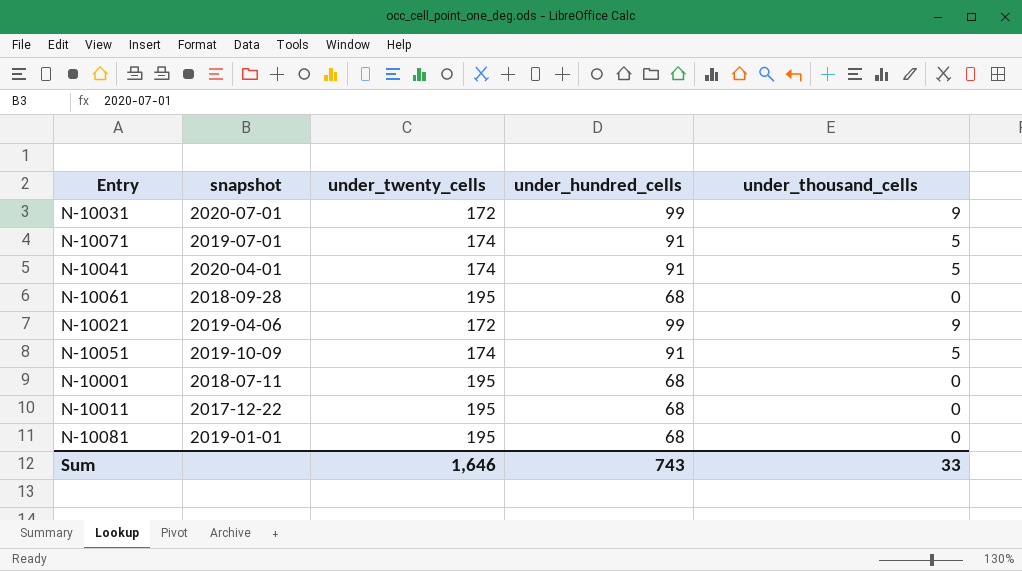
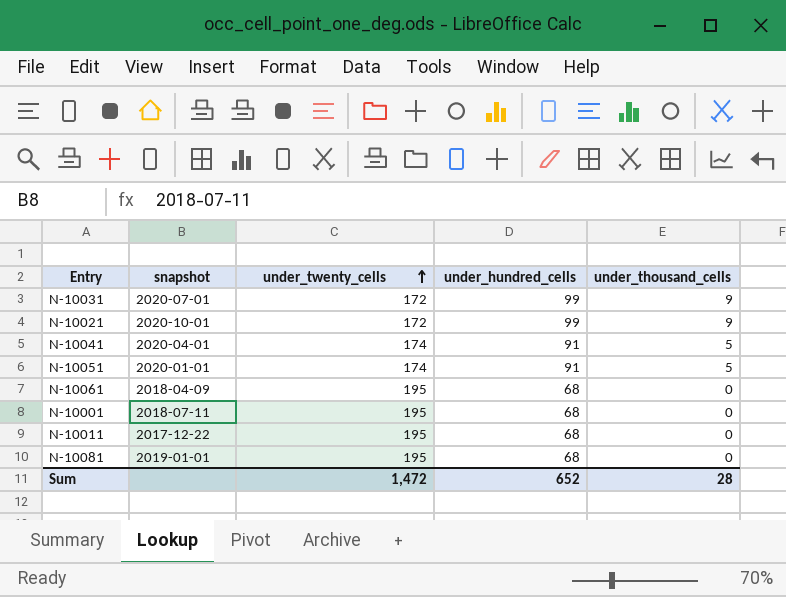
row order: none -> under_twenty_cells ascending
row N-10071: 2019-07-01 | 174 | 91 | 5 -> none
N-10021 | snapshot: 2019-04-06 -> 2020-10-01
N-10051 | snapshot: 2019-10-09 -> 2020-01-01
N-10061 | snapshot: 2018-09-28 -> 2018-04-09
Sum | under_twenty_cells: 1,646 -> 1,472
Sum | under_hundred_cells: 743 -> 652
Sum | under_thousand_cells: 33 -> 28

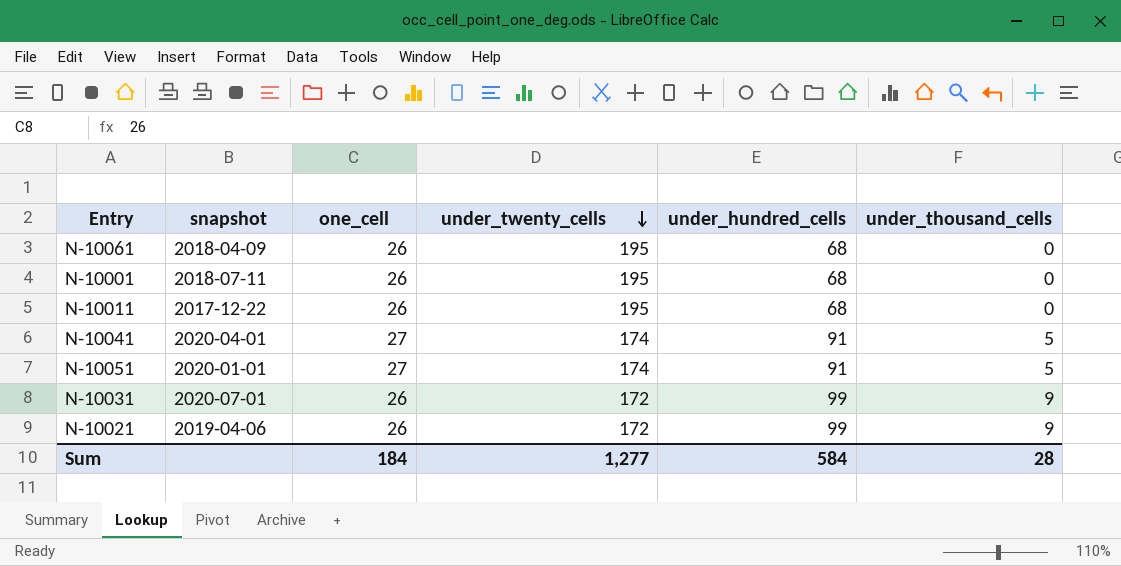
row order: under_twenty_cells ascending -> under_twenty_cells descending
column one_cell | position: none -> 3
row N-10081: 2019-01-01 | 195 | 68 | 0 -> none
N-10021 | snapshot: 2020-10-01 -> 2019-04-06
Sum | under_twenty_cells: 1,472 -> 1,277
Sum | under_hundred_cells: 652 -> 584

